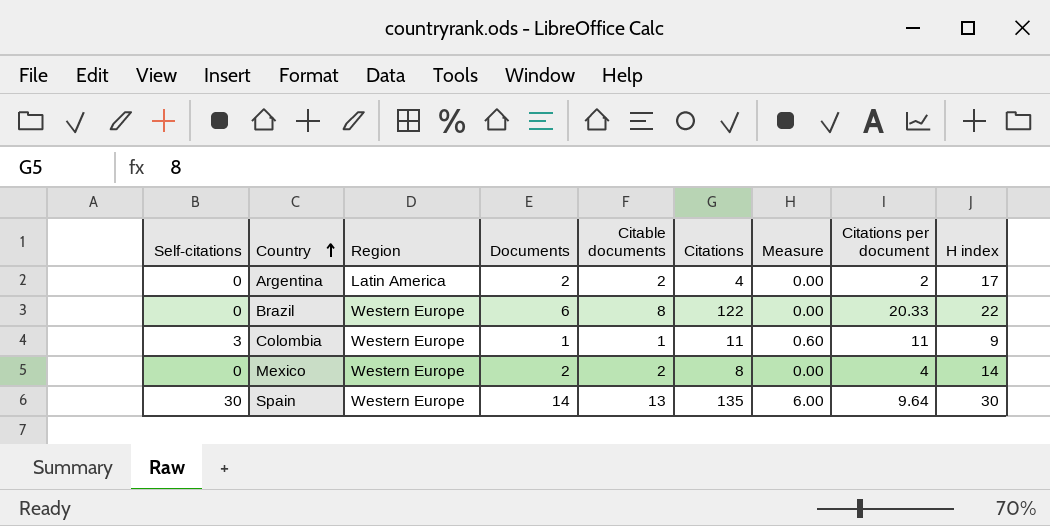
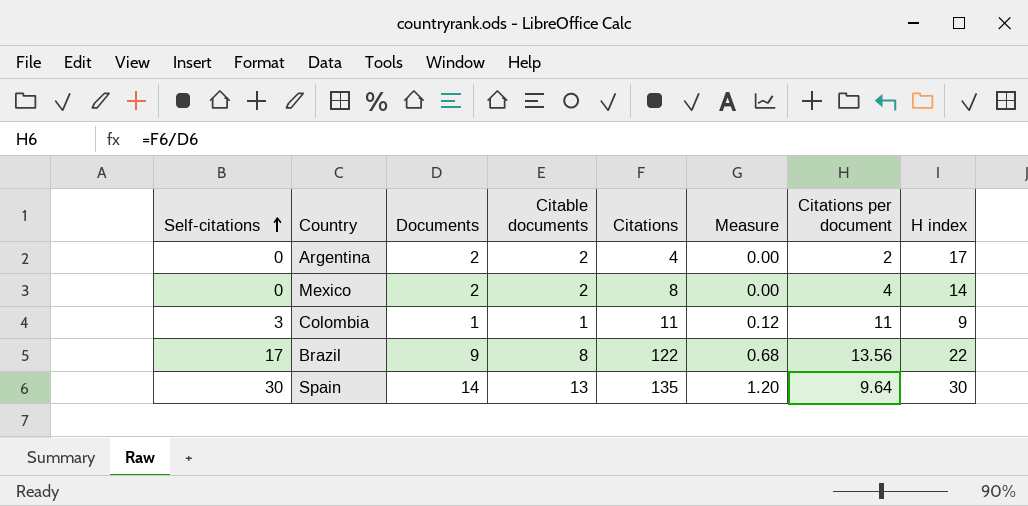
row order: Country ascending -> Self-citations ascending
column Region | position: 3 -> none
column Measure | formula: [Self-citations] * 0.2 -> [Self-citations] * 0.04
Brazil | Self-citations: 0 -> 17
Brazil | Documents: 6 -> 9
Brazil | Citations per document: 20.33 -> 13.56

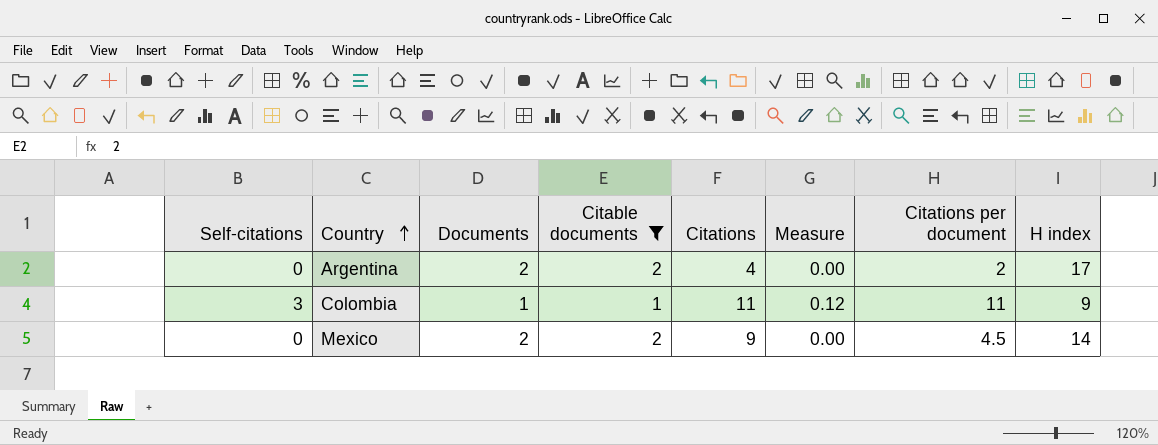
filter: none -> Citable documents <= 2
row order: Self-citations ascending -> Country ascending
Mexico | Citations: 8 -> 9
Mexico | Citations per document: 4 -> 4.5

